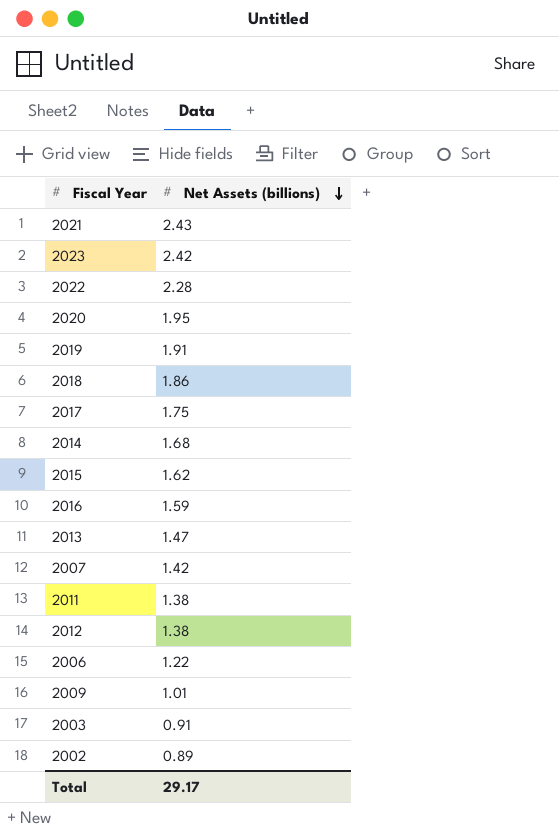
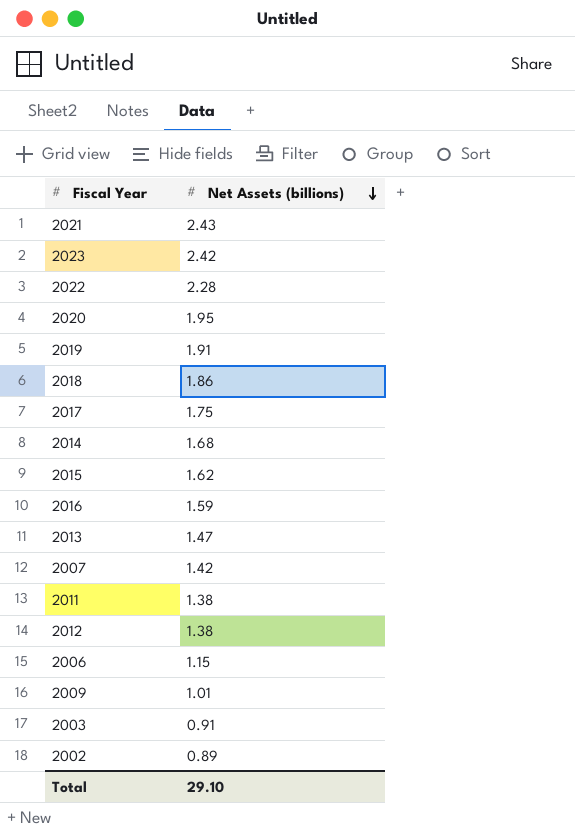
2006 | Net Assets (billions): 1.22 -> 1.15
Total | Net Assets (billions): 29.17 -> 29.10

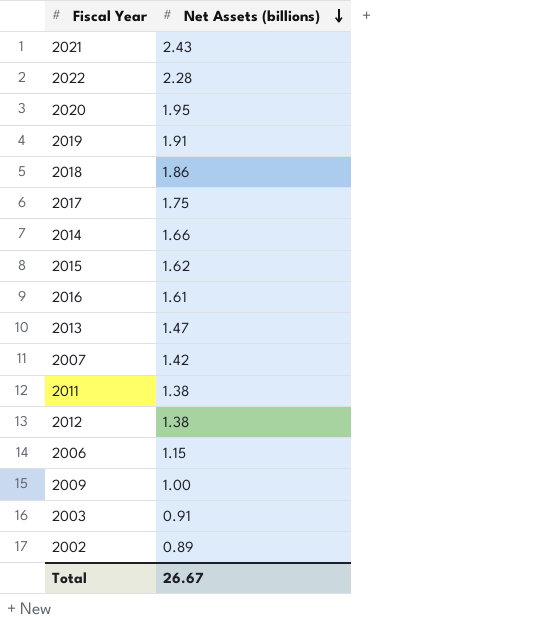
row 2023: 2.42 -> none
2014 | Net Assets (billions): 1.68 -> 1.66
2016 | Net Assets (billions): 1.59 -> 1.61
2009 | Net Assets (billions): 1.01 -> 1.00
Total | Net Assets (billions): 29.10 -> 26.67

